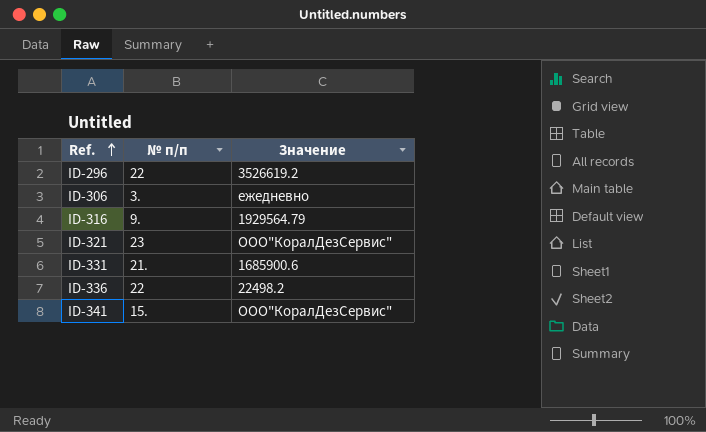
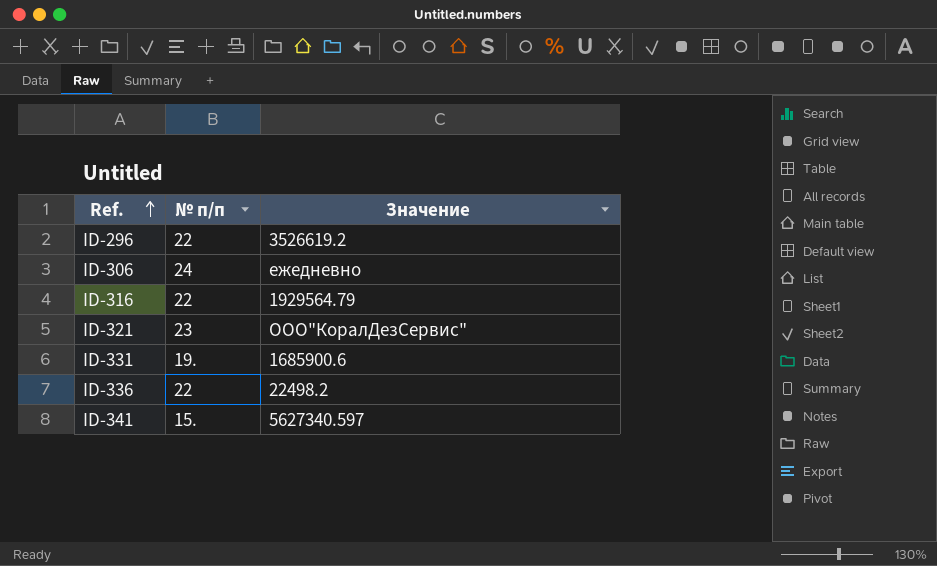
ID-306 | № п/п: 3. -> 24
ID-316 | № п/п: 9. -> 22
ID-331 | № п/п: 21. -> 19.
ID-341 | Значение: ООО"КоралДезСервис" -> 5627340.597

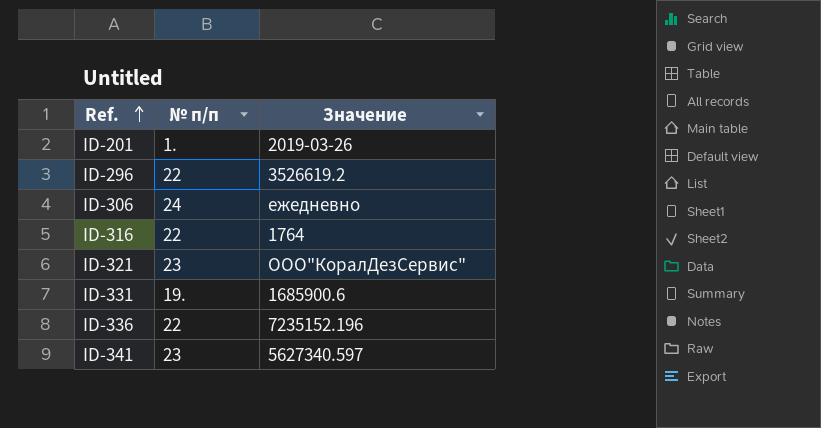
row ID-201: none -> 1. | 2019-03-26
ID-316 | Значение: 1929564.79 -> 1764
ID-336 | Значение: 22498.2 -> 7235152.196
ID-341 | № п/п: 15. -> 23

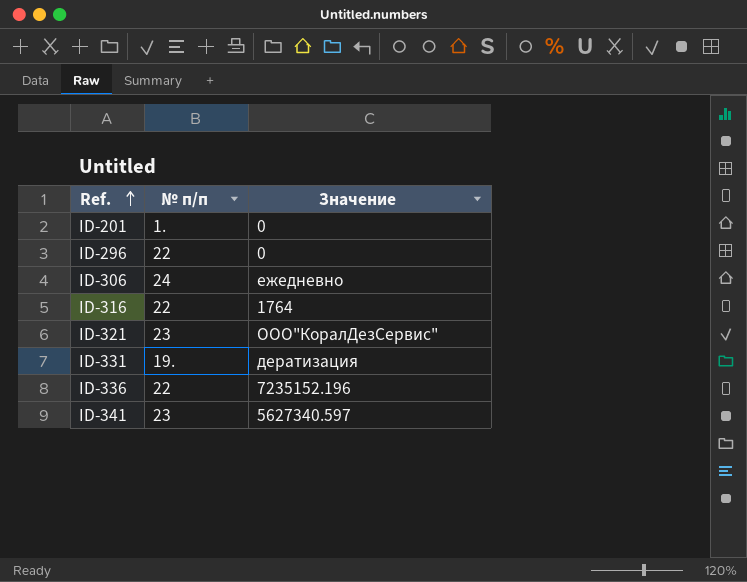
ID-201 | Значение: 2019-03-26 -> 0
ID-296 | Значение: 3526619.2 -> 0
ID-331 | Значение: 1685900.6 -> дератизация

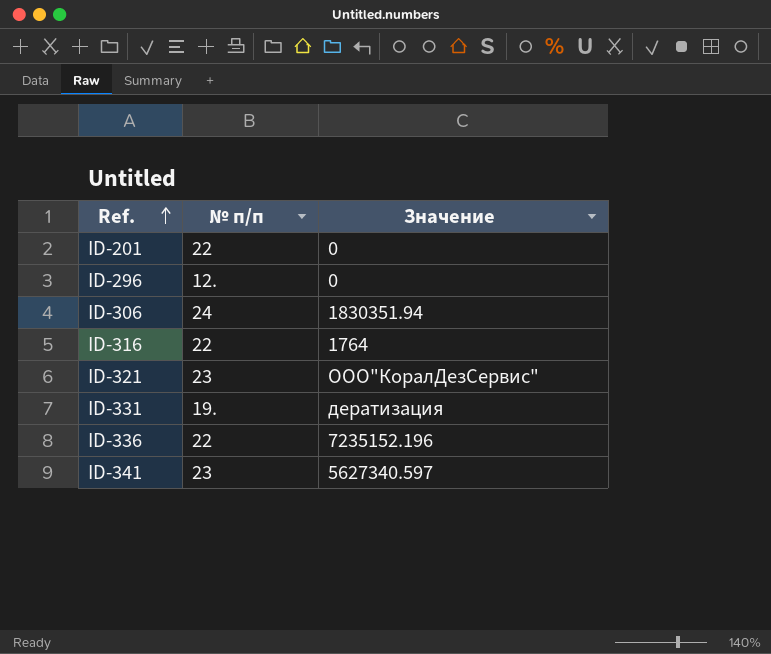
ID-201 | № п/п: 1. -> 22
ID-296 | № п/п: 22 -> 12.
ID-306 | Значение: ежедневно -> 1830351.94

